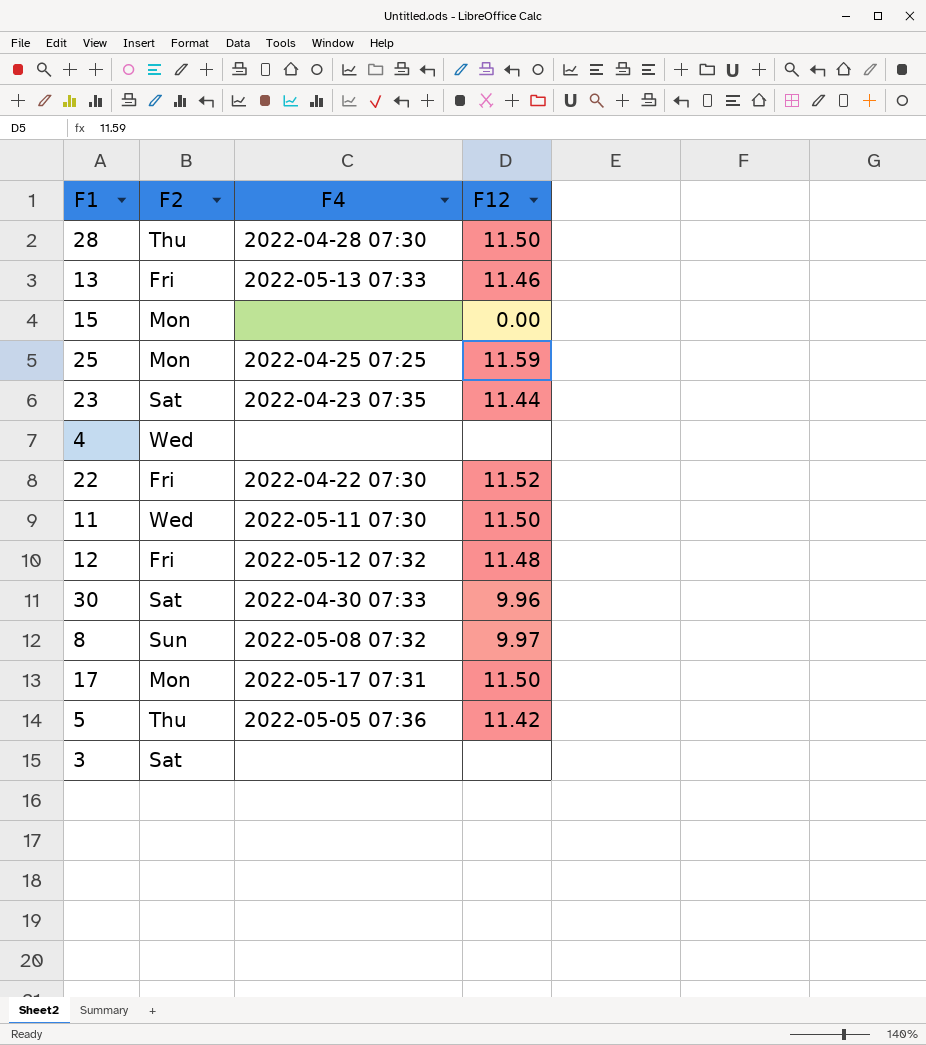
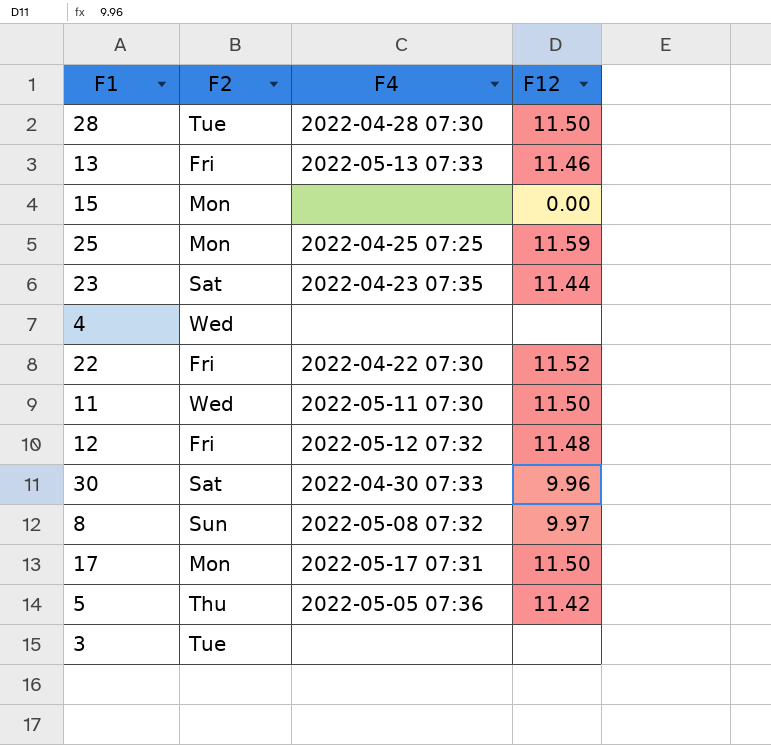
28 | F2: Thu -> Tue
3 | F2: Sat -> Tue

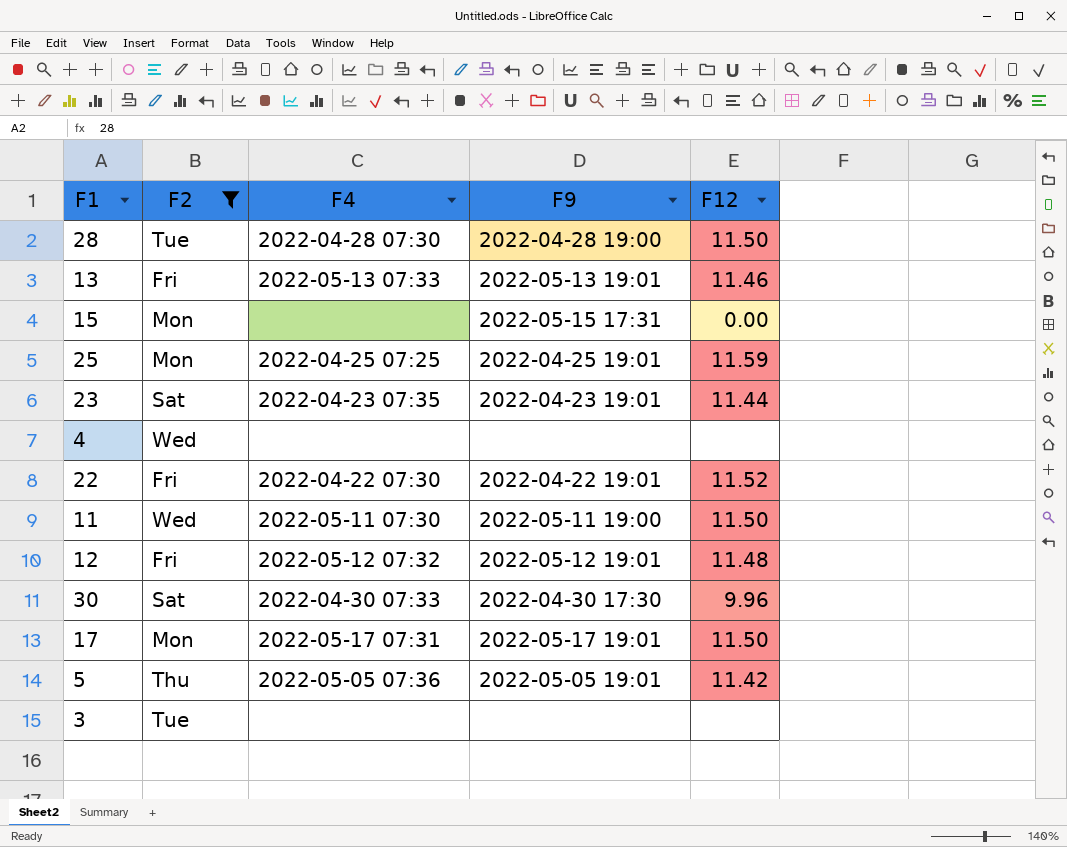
filter: none -> F2 != Sun
column F9 | position: none -> 4

